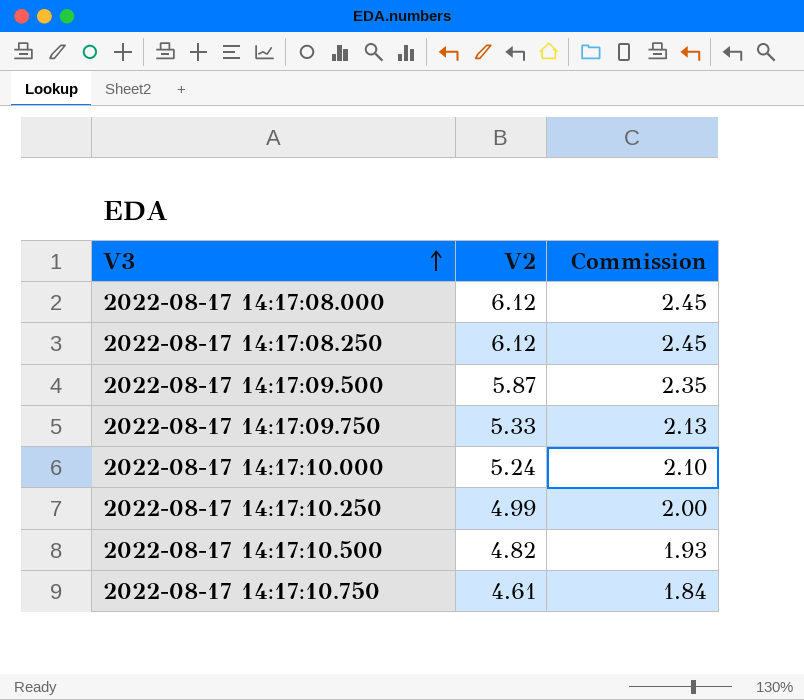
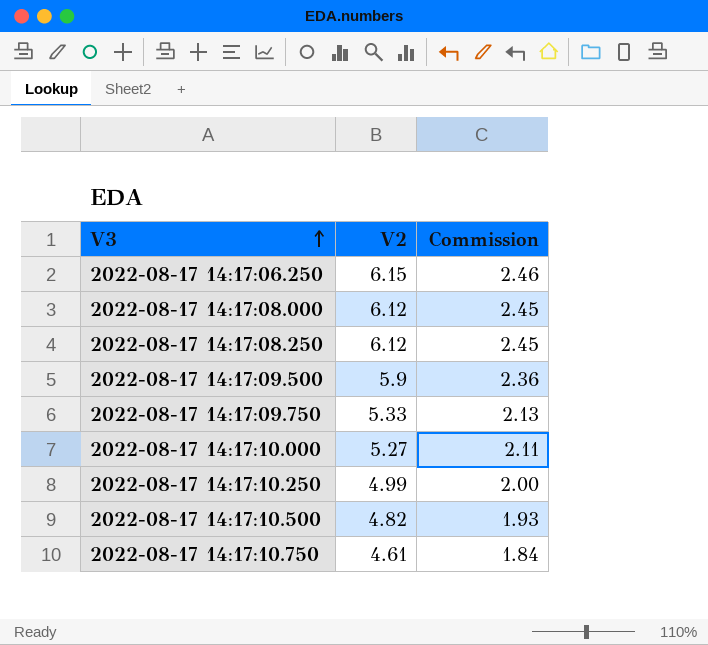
row 2022-08-17 14:17:06.250: none -> 6.15 | 2.46
2022-08-17 14:17:09.500 | V2: 5.87 -> 5.9
2022-08-17 14:17:09.500 | Commission: 2.35 -> 2.36
2022-08-17 14:17:10.000 | V2: 5.24 -> 5.27
2022-08-17 14:17:10.000 | Commission: 2.10 -> 2.11

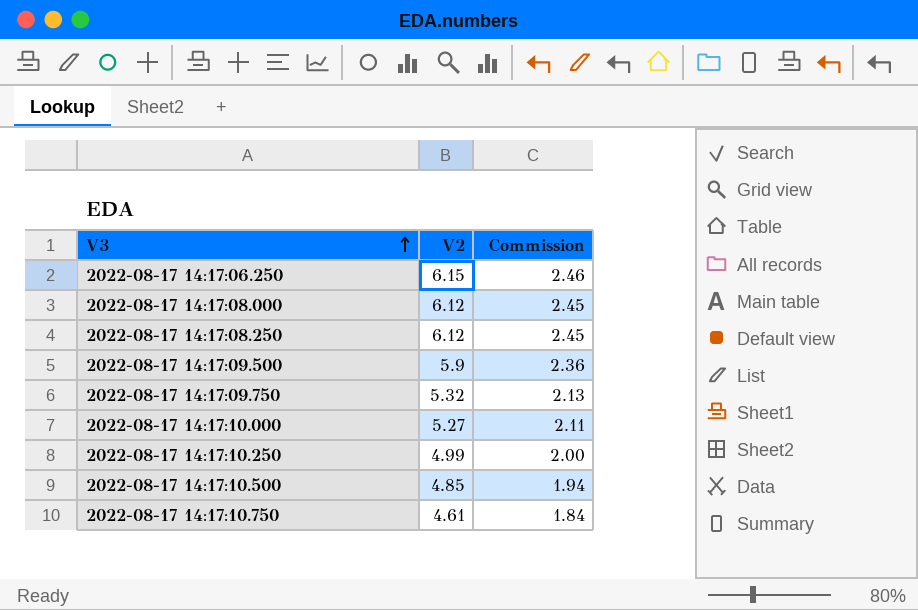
2022-08-17 14:17:09.750 | V2: 5.33 -> 5.32
2022-08-17 14:17:10.500 | V2: 4.82 -> 4.85
2022-08-17 14:17:10.500 | Commission: 1.93 -> 1.94

